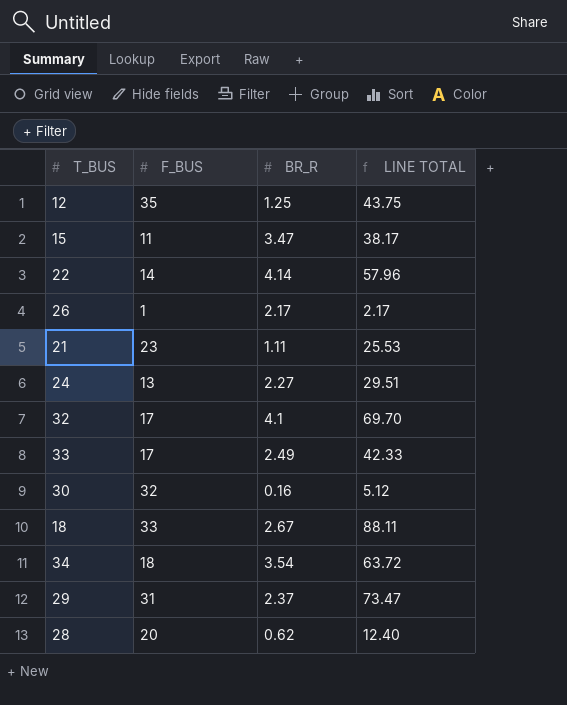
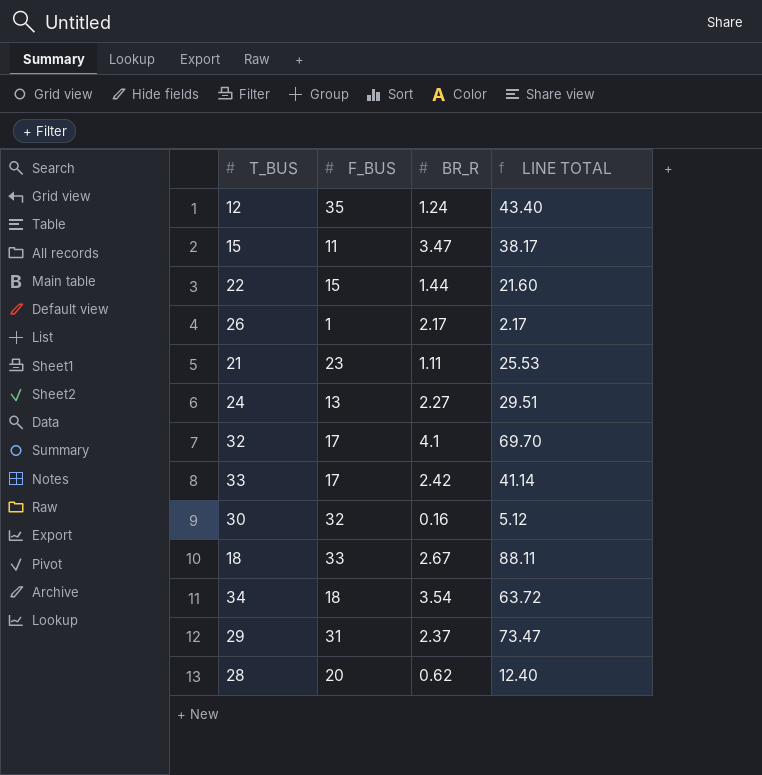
12 | BR_R: 1.25 -> 1.24
12 | LINE TOTAL: 43.75 -> 43.40
22 | F_BUS: 14 -> 15
22 | BR_R: 4.14 -> 1.44
22 | LINE TOTAL: 57.96 -> 21.60
33 | BR_R: 2.49 -> 2.42
33 | LINE TOTAL: 42.33 -> 41.14

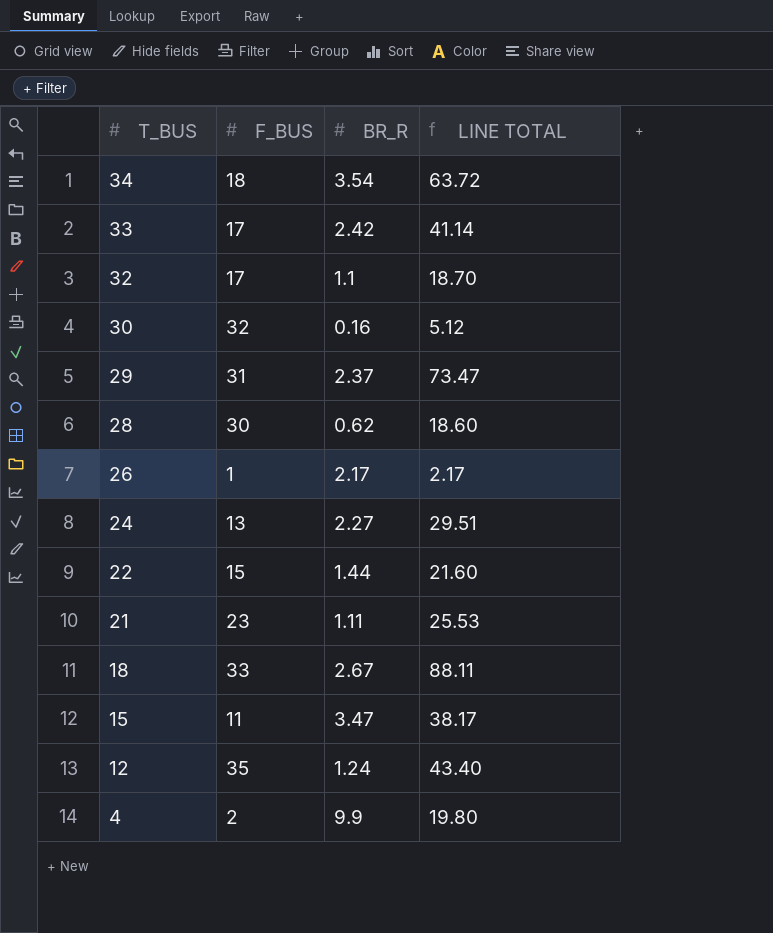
row order: none -> T_BUS descending
32 | BR_R: 4.1 -> 1.1
32 | LINE TOTAL: 69.70 -> 18.70
28 | F_BUS: 20 -> 30
28 | LINE TOTAL: 12.40 -> 18.60
row 4: none -> 2 | 9.9 | 19.80

